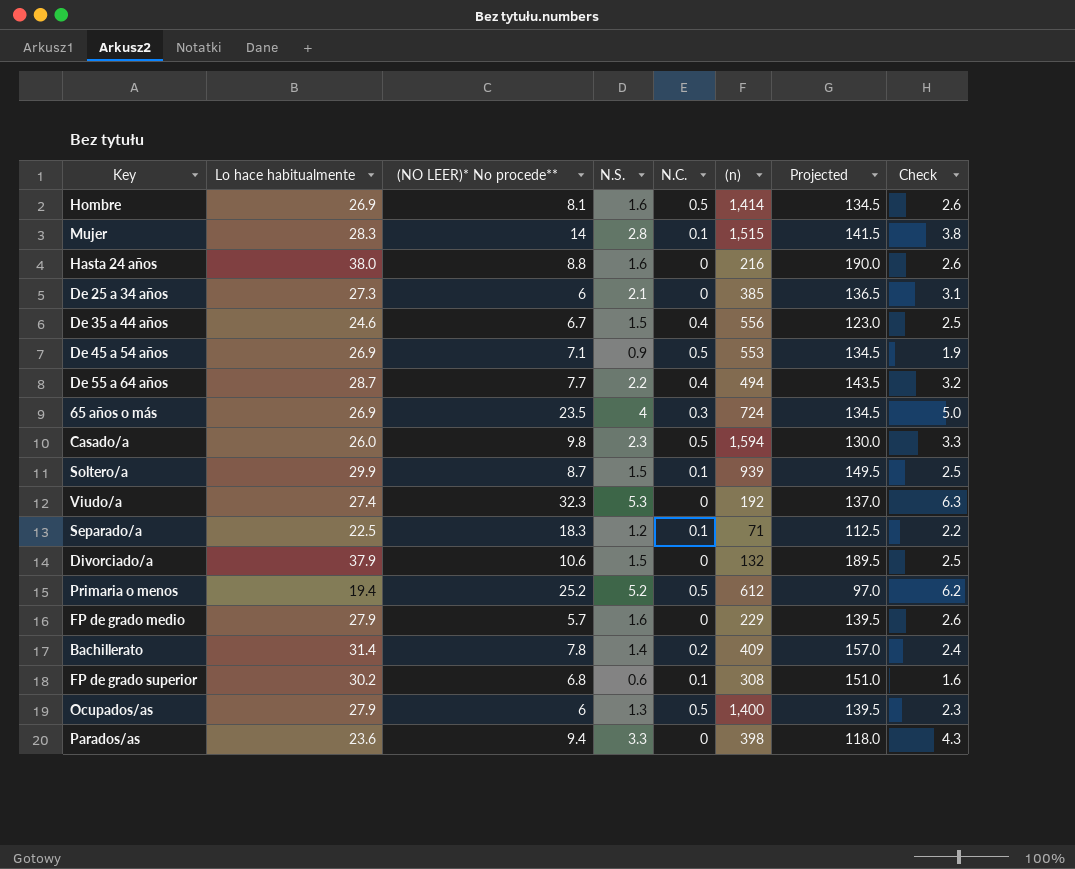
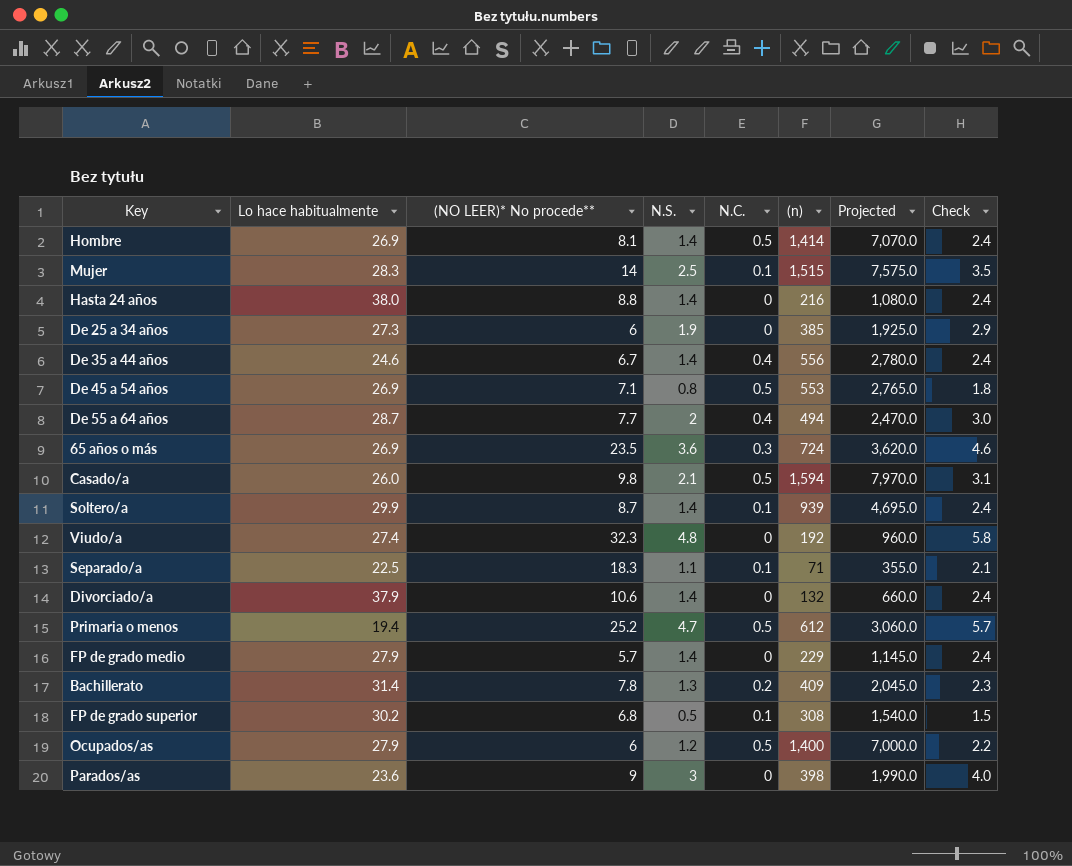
column Projected | formula: [Lo hace habitualmente] * 5 -> [(n)] * 5
Hombre | N.S.: 1.6 -> 1.4
Hombre | Check: 2.6 -> 2.4
Mujer | N.S.: 2.8 -> 2.5
Mujer | Check: 3.8 -> 3.5
Hasta 24 años | N.S.: 1.6 -> 1.4
Hasta 24 años | Check: 2.6 -> 2.4
De 25 a 34 años | N.S.: 2.1 -> 1.9
De 25 a 34 años | Check: 3.1 -> 2.9
De 35 a 44 años | N.S.: 1.5 -> 1.4
De 35 a 44 años | Check: 2.5 -> 2.4
De 45 a 54 años | N.S.: 0.9 -> 0.8
De 45 a 54 años | Check: 1.9 -> 1.8
De 55 a 64 años | N.S.: 2.2 -> 2
De 55 a 64 años | Check: 3.2 -> 3.0
65 años o más | N.S.: 4 -> 3.6
65 años o más | Check: 5.0 -> 4.6
Casado/a | N.S.: 2.3 -> 2.1
Casado/a | Check: 3.3 -> 3.1
Soltero/a | N.S.: 1.5 -> 1.4
Soltero/a | Check: 2.5 -> 2.4
Viudo/a | N.S.: 5.3 -> 4.8
Viudo/a | Check: 6.3 -> 5.8
Separado/a | N.S.: 1.2 -> 1.1
Separado/a | Check: 2.2 -> 2.1
Divorciado/a | N.S.: 1.5 -> 1.4
Divorciado/a | Check: 2.5 -> 2.4
Primaria o menos | N.S.: 5.2 -> 4.7
Primaria o menos | Check: 6.2 -> 5.7
FP de grado medio | N.S.: 1.6 -> 1.4
FP de grado medio | Check: 2.6 -> 2.4
Bachillerato | N.S.: 1.4 -> 1.3
Bachillerato | Check: 2.4 -> 2.3
FP de grado superior | N.S.: 0.6 -> 0.5
FP de grado superior | Check: 1.6 -> 1.5
Ocupados/as | N.S.: 1.3 -> 1.2
Ocupados/as | Check: 2.3 -> 2.2
Parados/as | (NO LEER)* No procede**: 9.4 -> 9
Parados/as | N.S.: 3.3 -> 3
Parados/as | Check: 4.3 -> 4.0

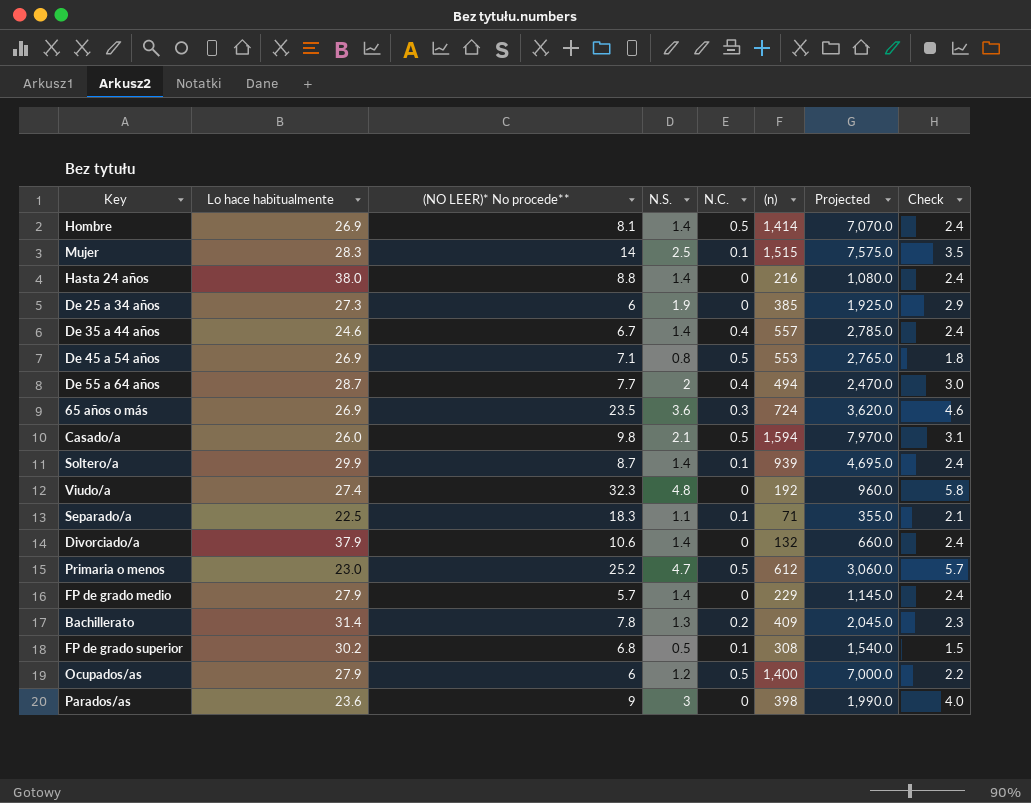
De 35 a 44 años | (n): 556 -> 557
De 35 a 44 años | Projected: 2,780.0 -> 2,785.0
Primaria o menos | Lo hace habitualmente: 19.4 -> 23.0

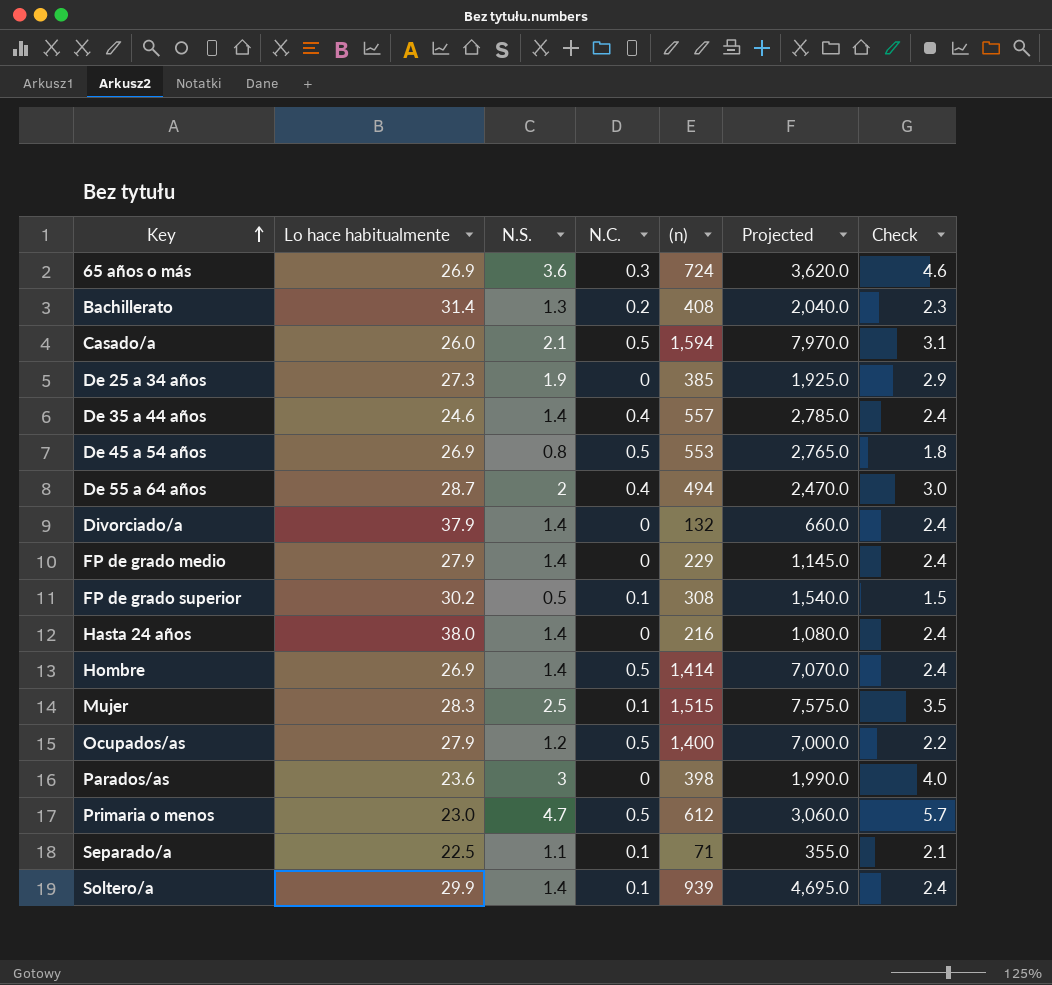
row order: none -> Key ascending
column (NO LEER)* No procede** | position: 3 -> none
row Viudo/a: 27.4 | 32.3 | 4.8 | 0 | 192 | 960.0 | 5.8 -> none
Bachillerato | (n): 409 -> 408
Bachillerato | Projected: 2,045.0 -> 2,040.0

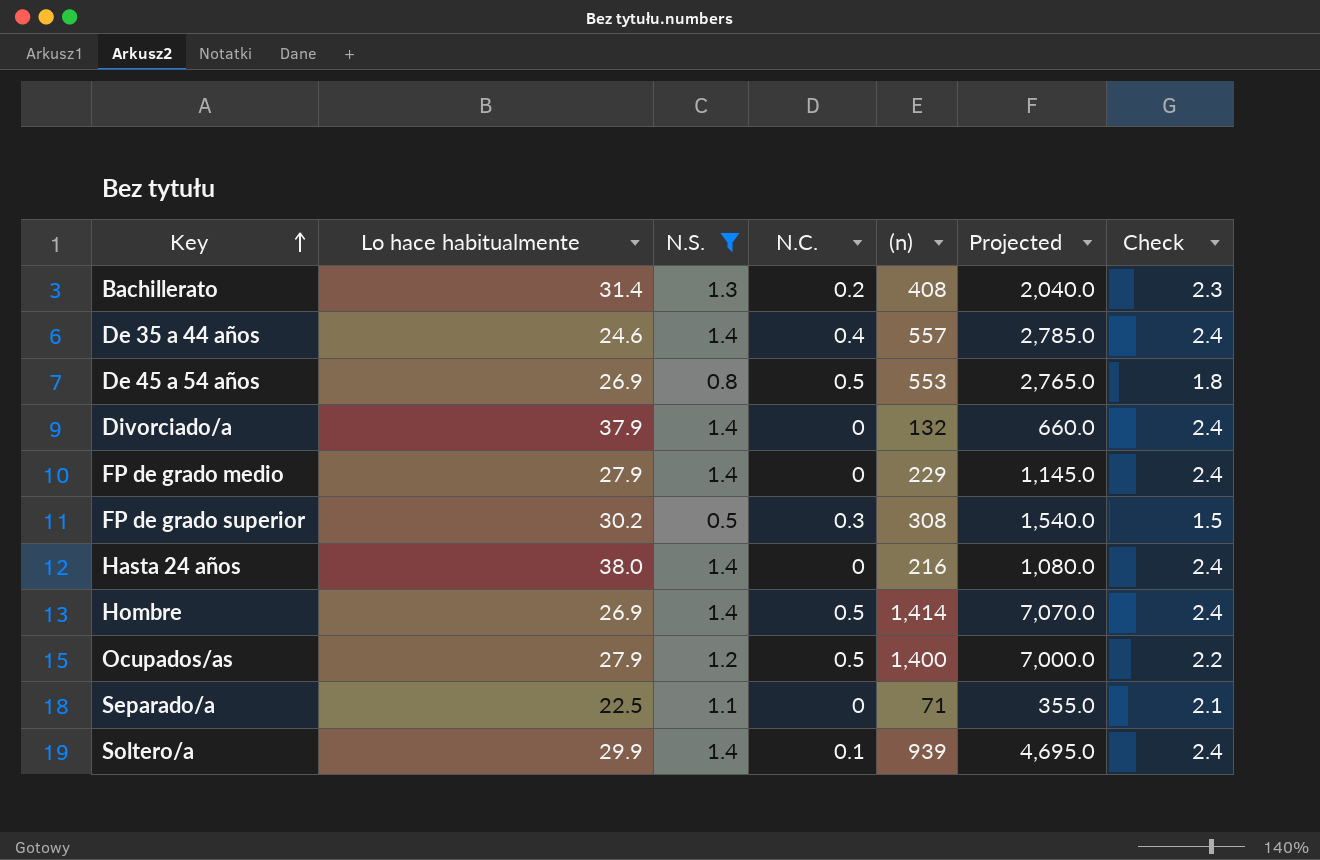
filter: none -> N.S. <= 1.4
FP de grado superior | N.C.: 0.1 -> 0.3
Separado/a | N.C.: 0.1 -> 0

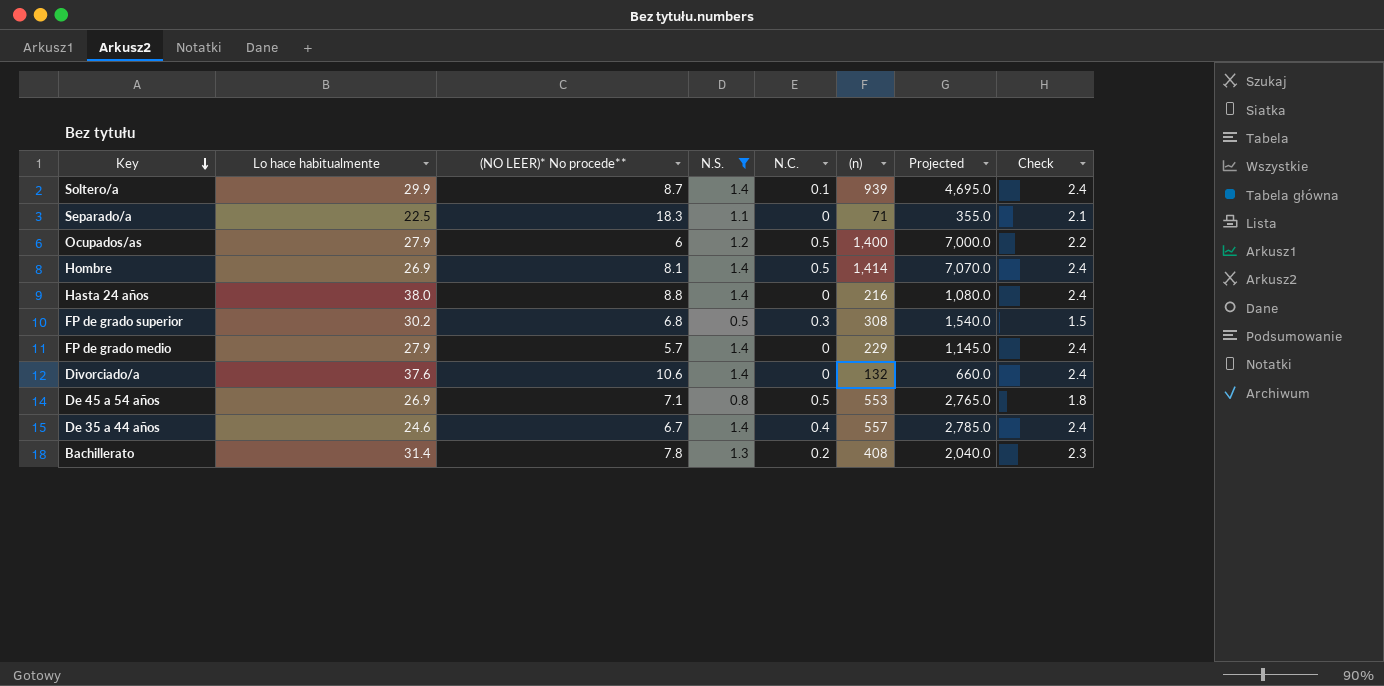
row order: Key ascending -> Key descending
column (NO LEER)* No procede** | position: none -> 3
Divorciado/a | Lo hace habitualmente: 37.9 -> 37.6

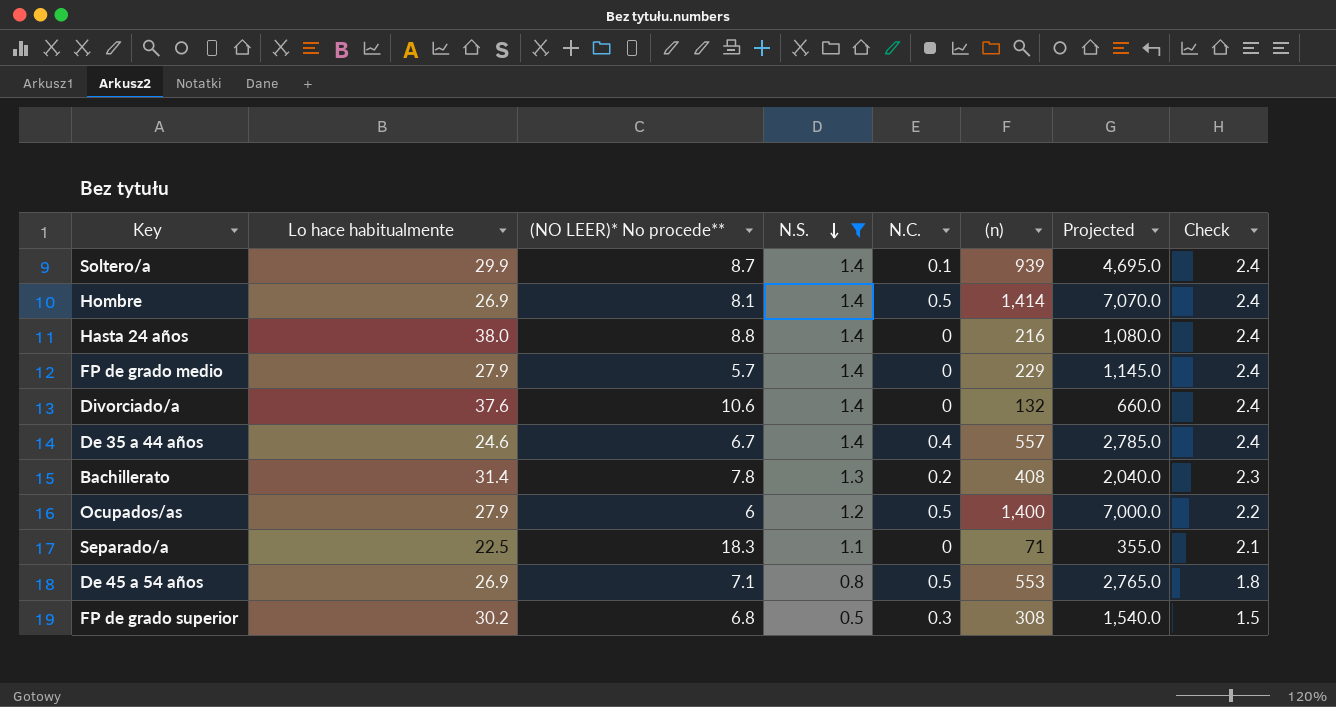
row order: Key descending -> N.S. descending

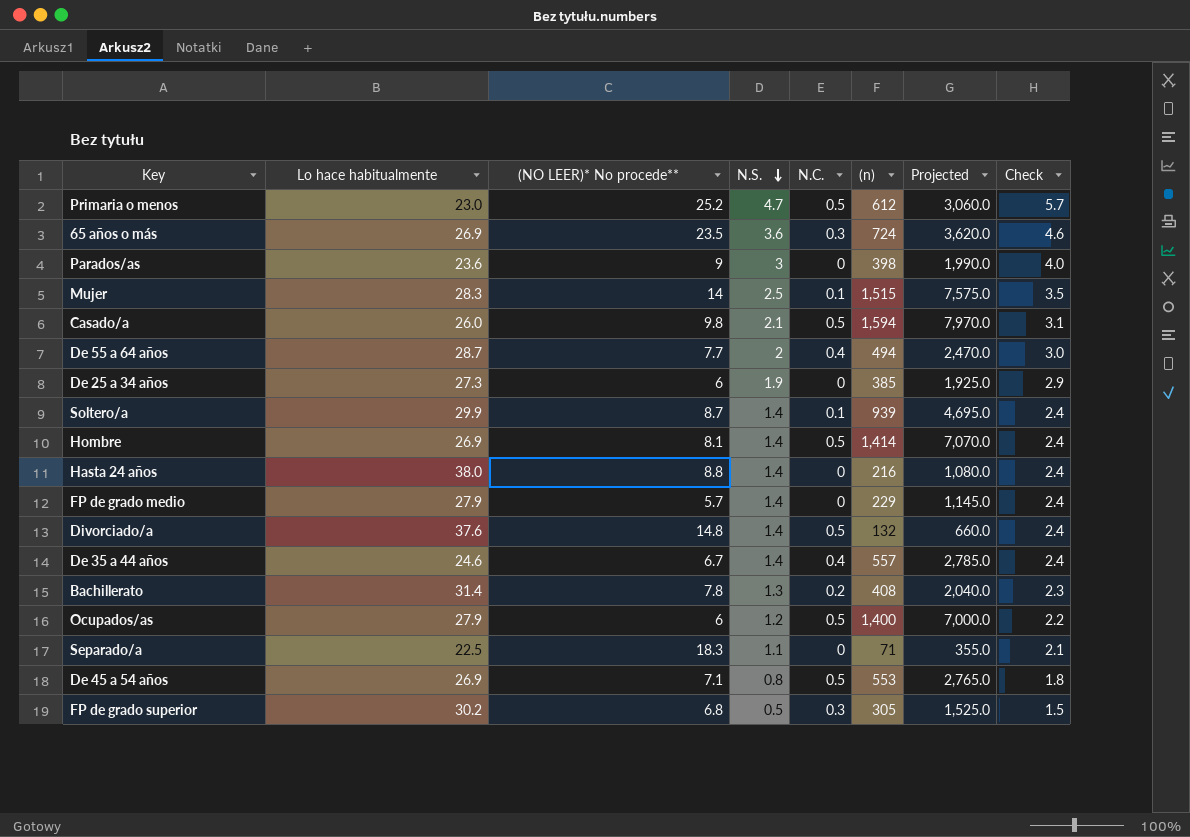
filter: N.S. <= 1.4 -> none
Divorciado/a | (NO LEER)* No procede**: 10.6 -> 14.8
Divorciado/a | N.C.: 0 -> 0.5
FP de grado superior | (n): 308 -> 305
FP de grado superior | Projected: 1,540.0 -> 1,525.0

